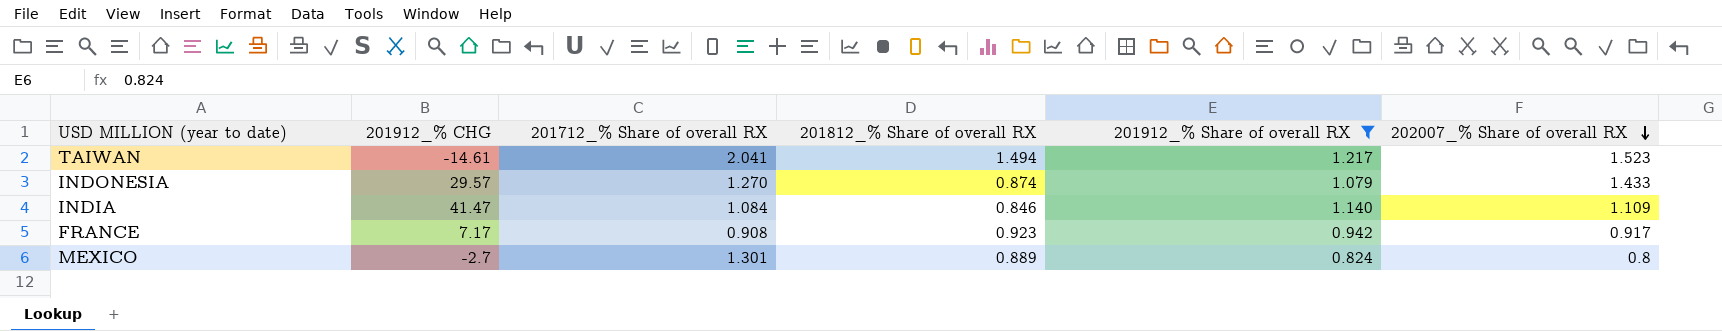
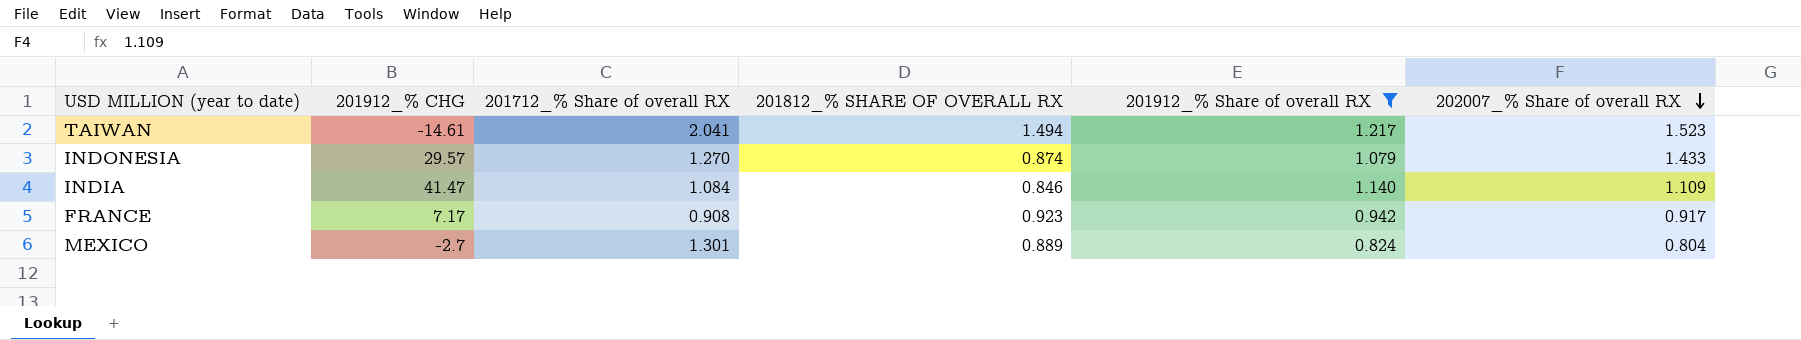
column name: 201812_% Share of overall RX -> 201812_% SHARE OF OVERALL RX
MEXICO | 202007_% Share of overall RX: 0.8 -> 0.804

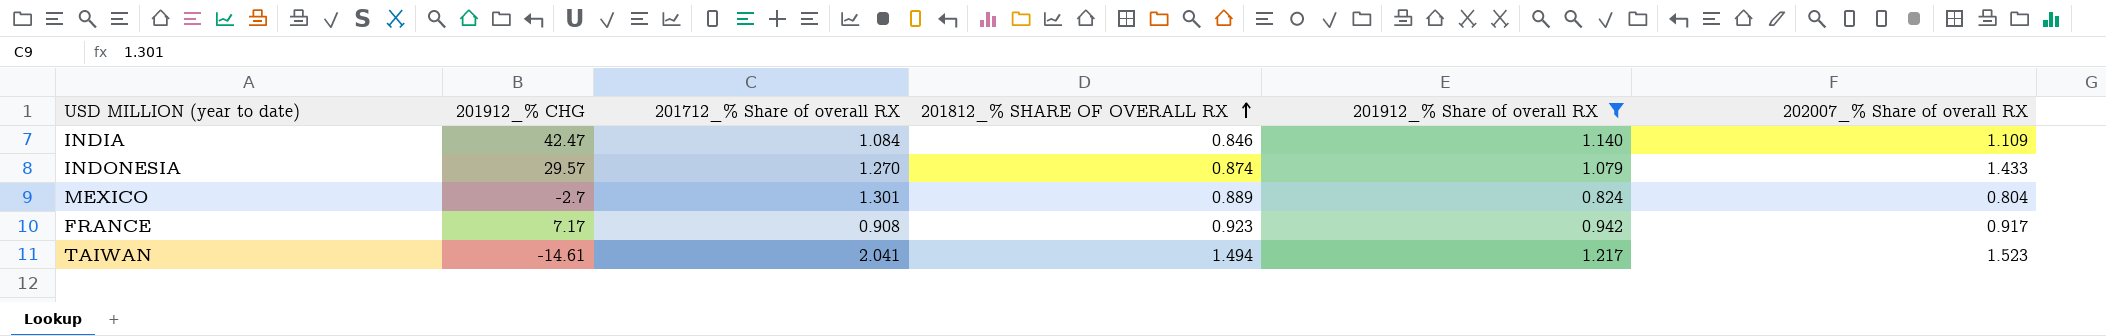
row order: 202007_% Share of overall RX descending -> 201812_% SHARE OF OVERALL RX ascending
INDIA | 201912_% CHG: 41.47 -> 42.47

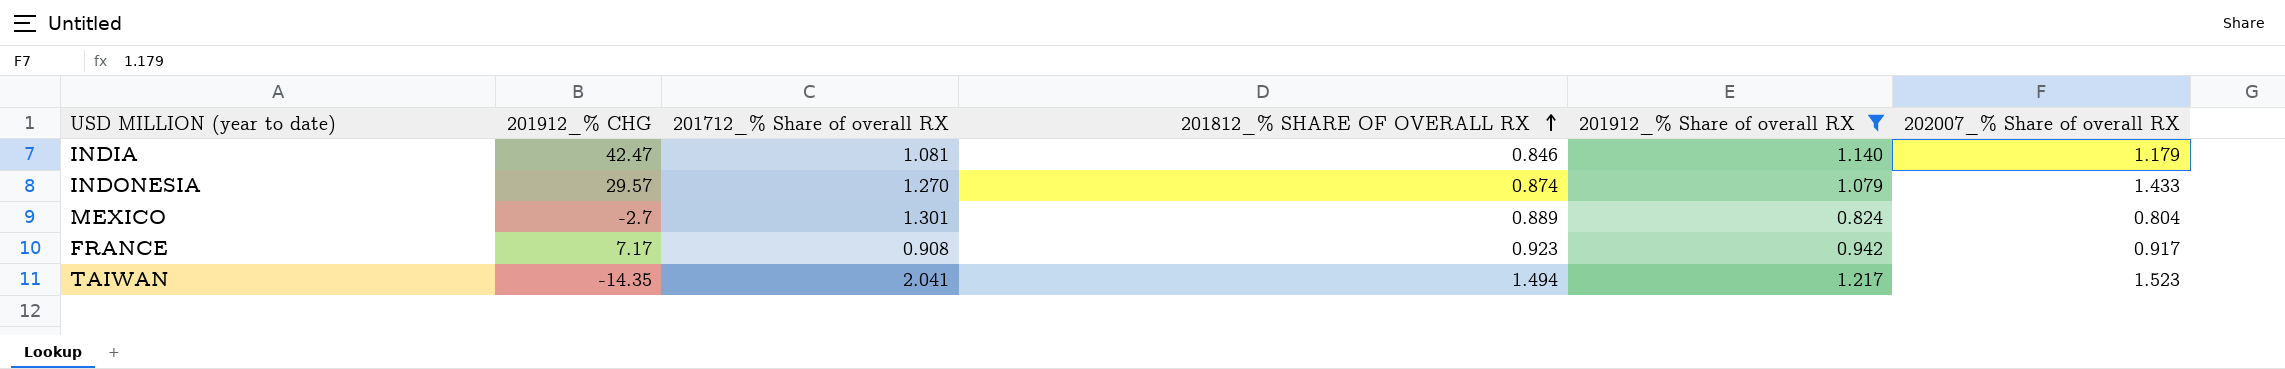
INDIA | 201712_% Share of overall RX: 1.084 -> 1.081
INDIA | 202007_% Share of overall RX: 1.109 -> 1.179
TAIWAN | 201912_% CHG: -14.61 -> -14.35

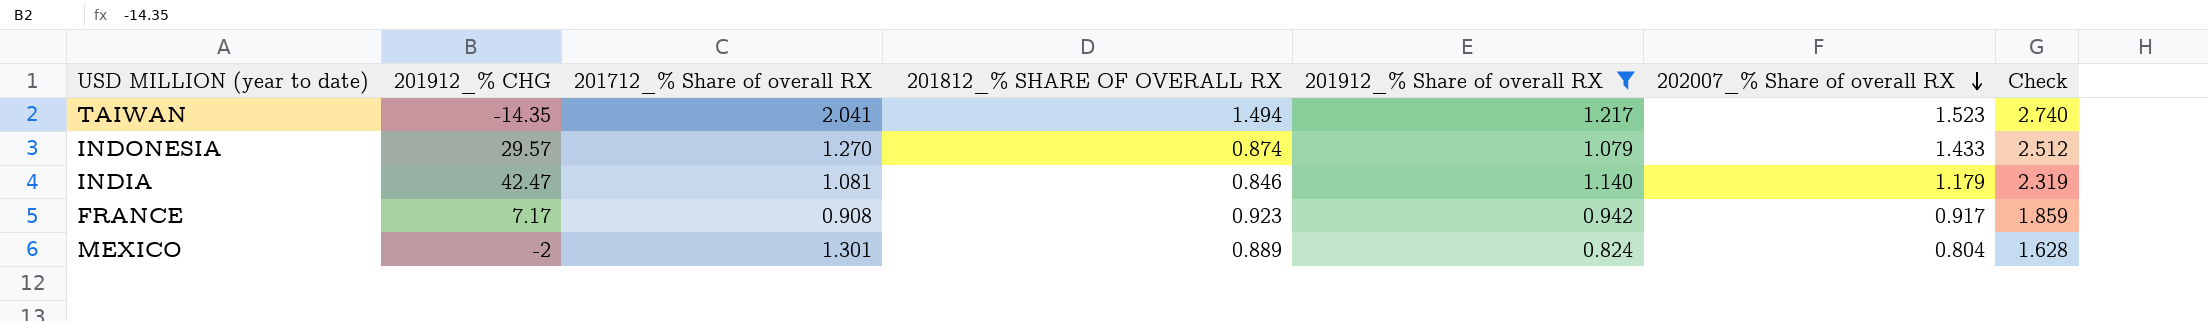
row order: 201812_% SHARE OF OVERALL RX ascending -> 202007_% Share of overall RX descending
column Check | formula: none -> [201912_% Share of overall RX] + [202007_% Share of overall RX]
MEXICO | 201912_% CHG: -2.7 -> -2

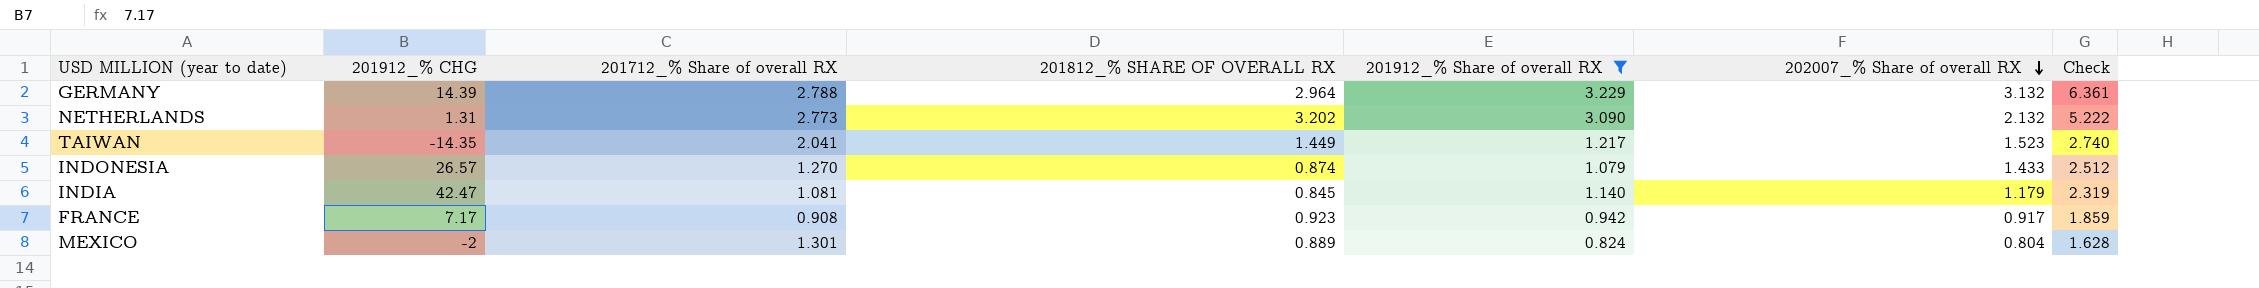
row GERMANY: none -> 14.39 | 2.788 | 2.964 | 3.229 | 3.132 | 6.361
row NETHERLANDS: none -> 1.31 | 2.773 | 3.202 | 3.090 | 2.132 | 5.222
TAIWAN | 201812_% SHARE OF OVERALL RX: 1.494 -> 1.449
INDONESIA | 201912_% CHG: 29.57 -> 26.57
INDIA | 201812_% SHARE OF OVERALL RX: 0.846 -> 0.845

